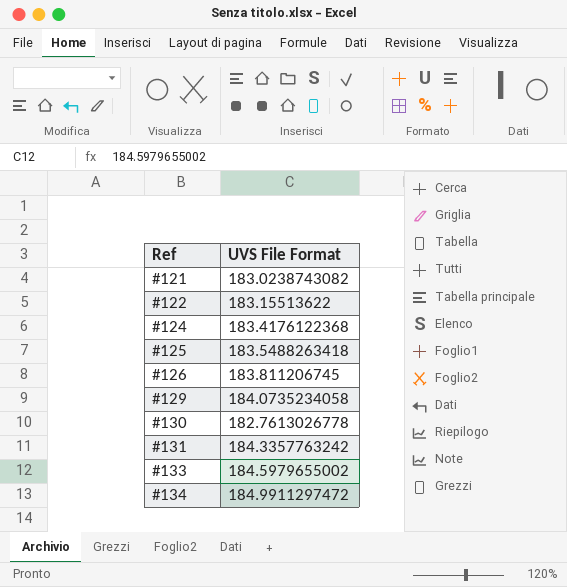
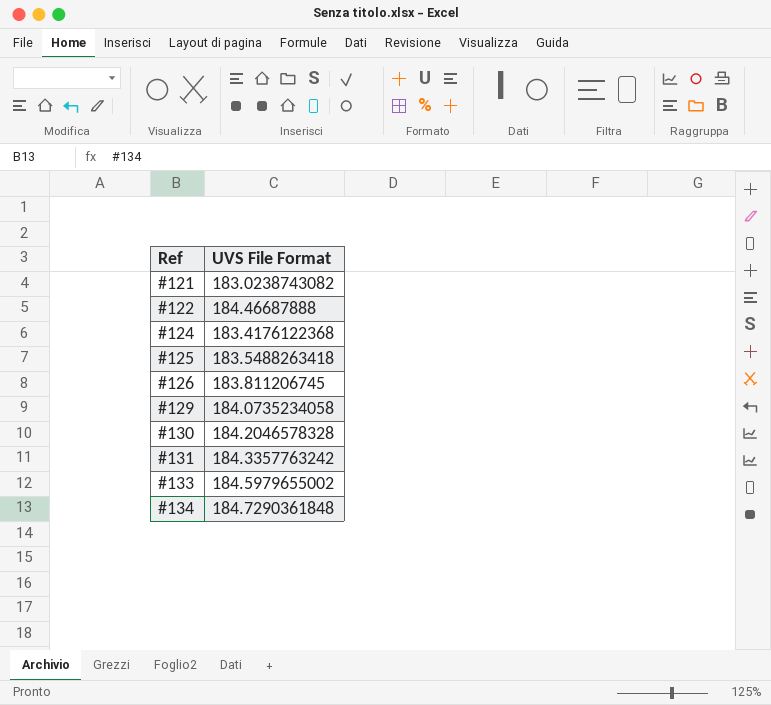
#122 | UVS File Format: 183.15513622 -> 184.46687888
#130 | UVS File Format: 182.7613026778 -> 184.2046578328
#134 | UVS File Format: 184.9911297472 -> 184.7290361848

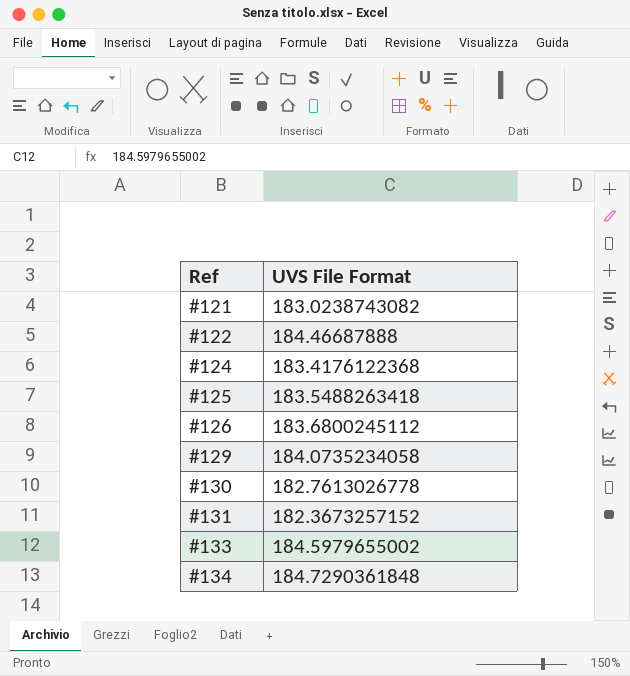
#126 | UVS File Format: 183.811206745 -> 183.6800245112
#130 | UVS File Format: 184.2046578328 -> 182.7613026778
#131 | UVS File Format: 184.3357763242 -> 182.3673257152

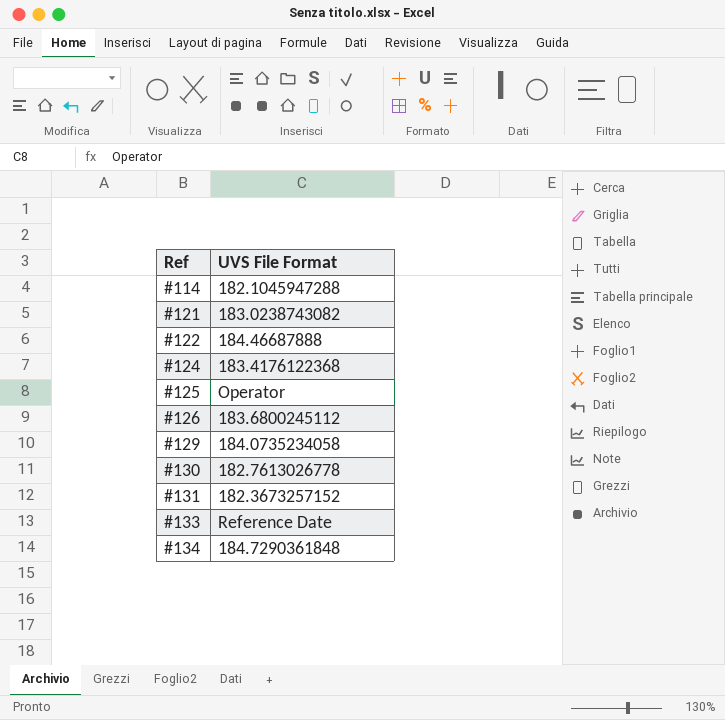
row #114: none -> 182.1045947288
#125 | UVS File Format: 183.5488263418 -> Operator
#133 | UVS File Format: 184.5979655002 -> Reference Date

